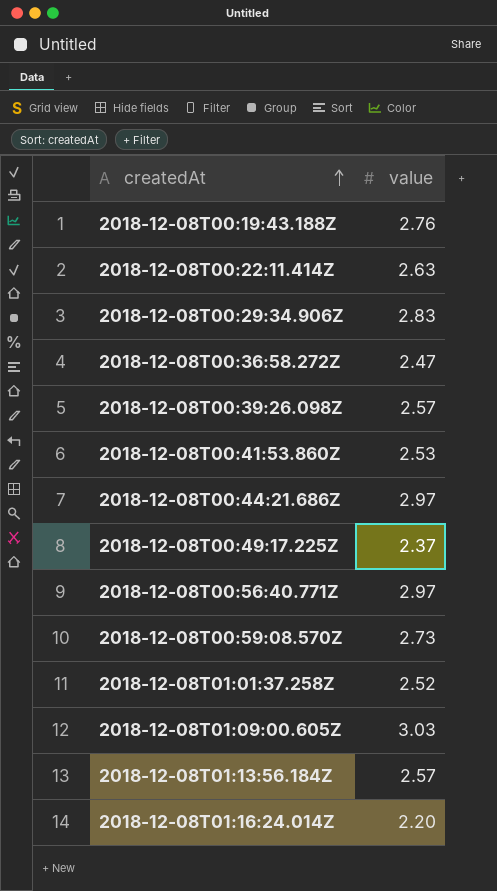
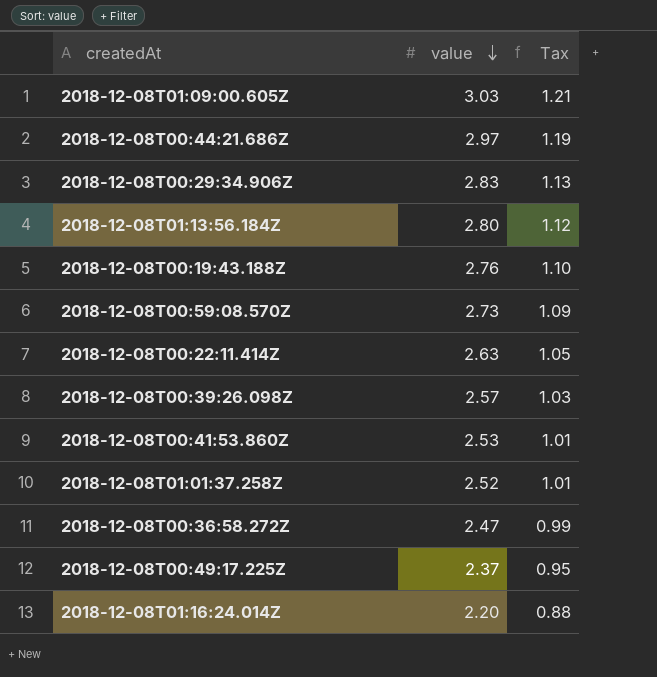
row order: createdAt ascending -> value descending
column Tax | formula: none -> [value] * 0.4
row 2018-12-08T00:56:40.771Z: 2.97 -> none
2018-12-08T01:13:56.184Z | value: 2.57 -> 2.80

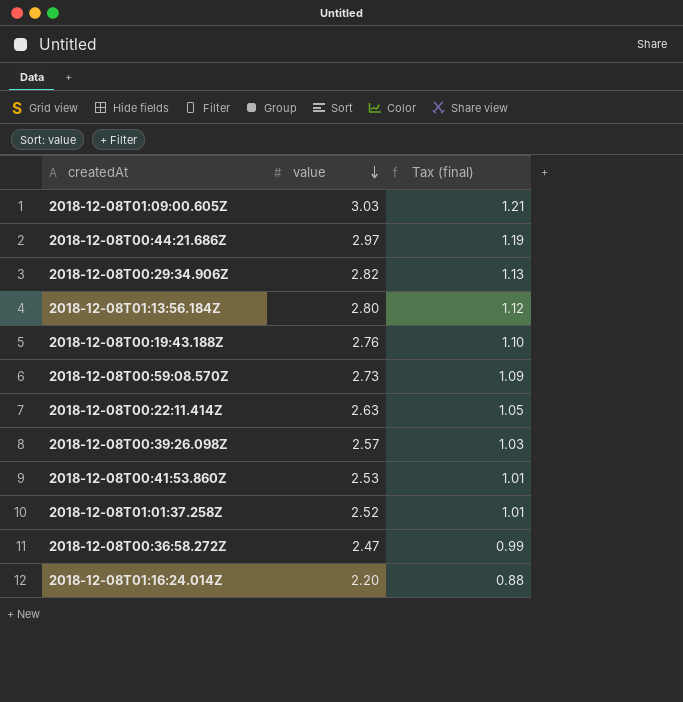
column name: Tax -> Tax (final)
row 2018-12-08T00:49:17.225Z: 2.37 | 0.95 -> none
2018-12-08T00:29:34.906Z | value: 2.83 -> 2.82

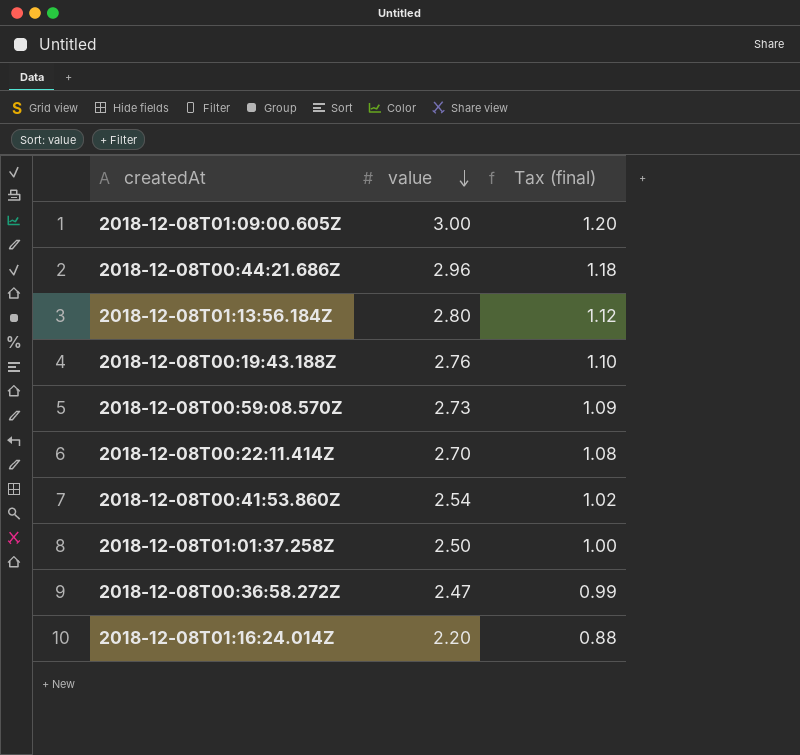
row 2018-12-08T00:29:34.906Z: 2.82 | 1.13 -> none
row 2018-12-08T00:39:26.098Z: 2.57 | 1.03 -> none
2018-12-08T01:09:00.605Z | value: 3.03 -> 3.00
2018-12-08T01:09:00.605Z | Tax (final): 1.21 -> 1.20
2018-12-08T00:44:21.686Z | value: 2.97 -> 2.96
2018-12-08T00:44:21.686Z | Tax (final): 1.19 -> 1.18
2018-12-08T00:22:11.414Z | value: 2.63 -> 2.70
2018-12-08T00:22:11.414Z | Tax (final): 1.05 -> 1.08
2018-12-08T00:41:53.860Z | value: 2.53 -> 2.54
2018-12-08T00:41:53.860Z | Tax (final): 1.01 -> 1.02
2018-12-08T01:01:37.258Z | value: 2.52 -> 2.50
2018-12-08T01:01:37.258Z | Tax (final): 1.01 -> 1.00

